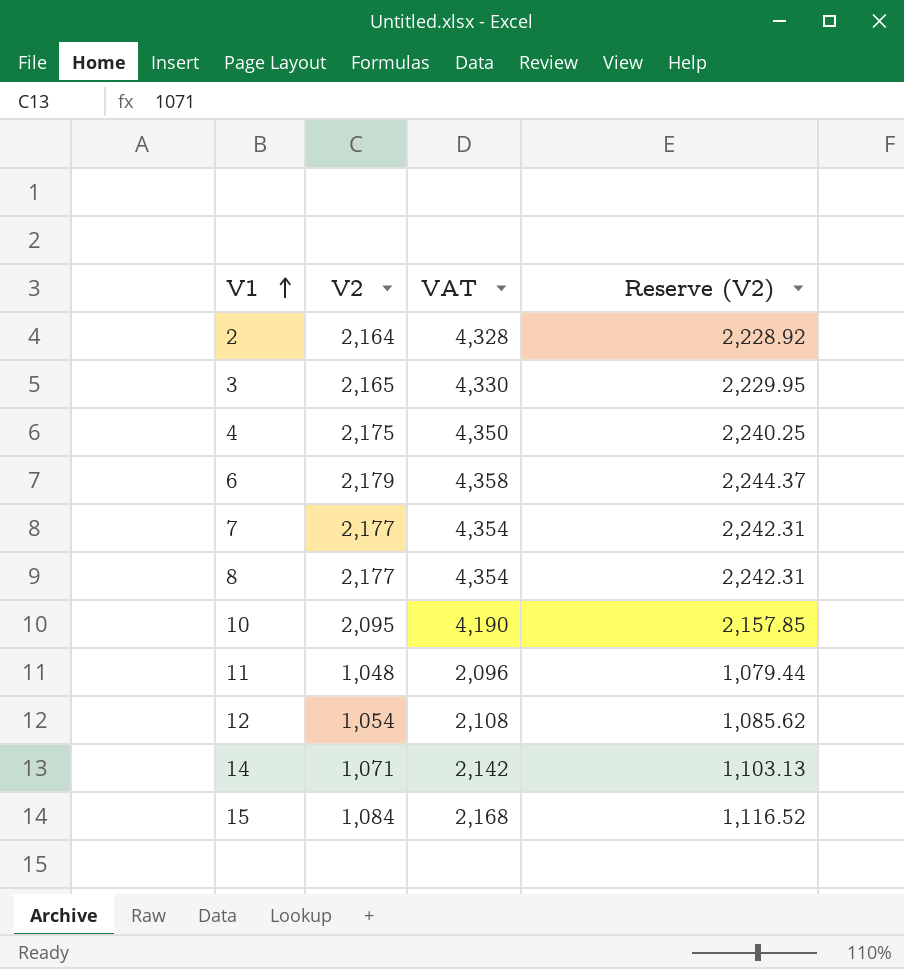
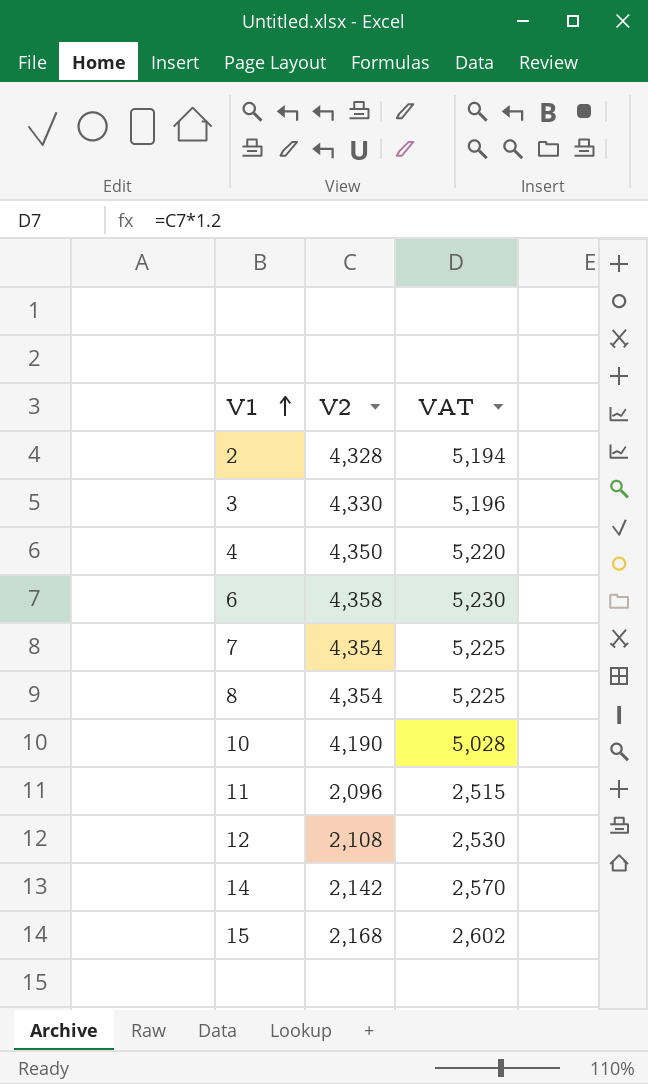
column Reserve (V2) | formula: [V2] * 1.03 -> none
column VAT | formula: [V2] * 2 -> [V2] * 1.2
2 | V2: 2,164 -> 4,328
3 | V2: 2,165 -> 4,330
4 | V2: 2,175 -> 4,350
6 | V2: 2,179 -> 4,358
7 | V2: 2,177 -> 4,354
8 | V2: 2,177 -> 4,354
10 | V2: 2,095 -> 4,190
11 | V2: 1,048 -> 2,096
12 | V2: 1,054 -> 2,108
14 | V2: 1,071 -> 2,142
15 | V2: 1,084 -> 2,168

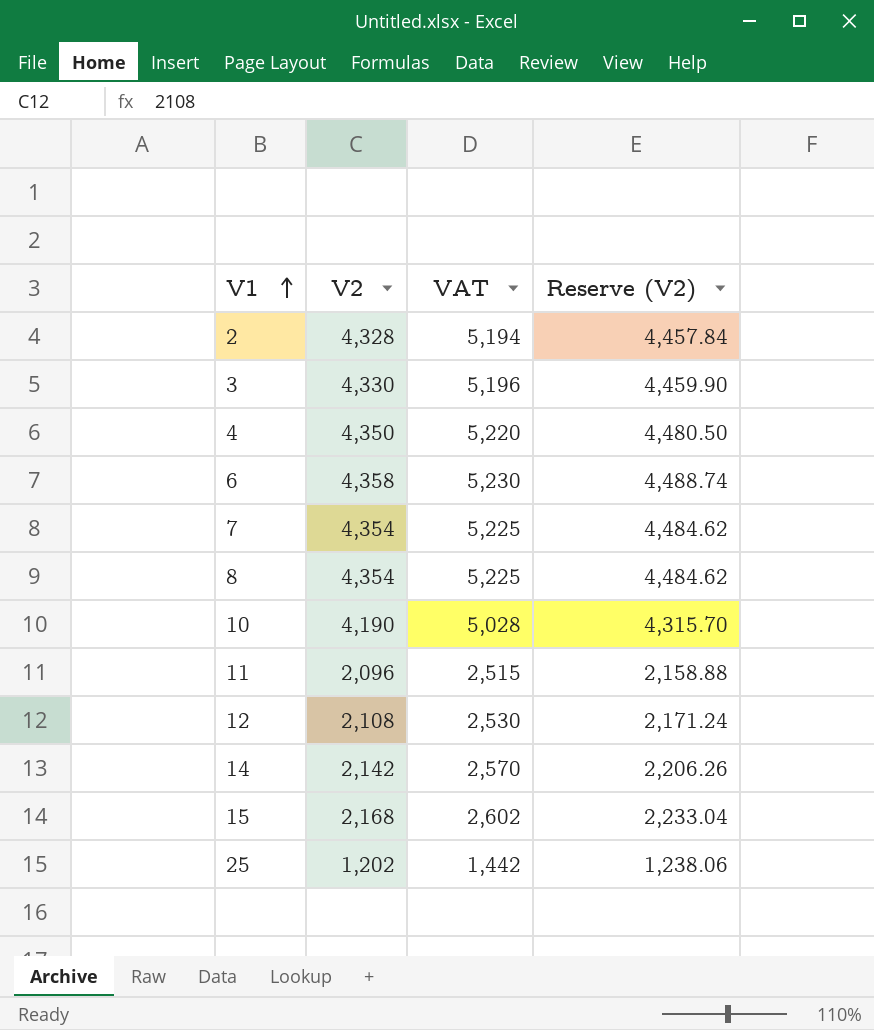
column Reserve (V2) | formula: none -> [V2] * 1.03
row 25: none -> 1,202 | 1,442 | 1,238.06

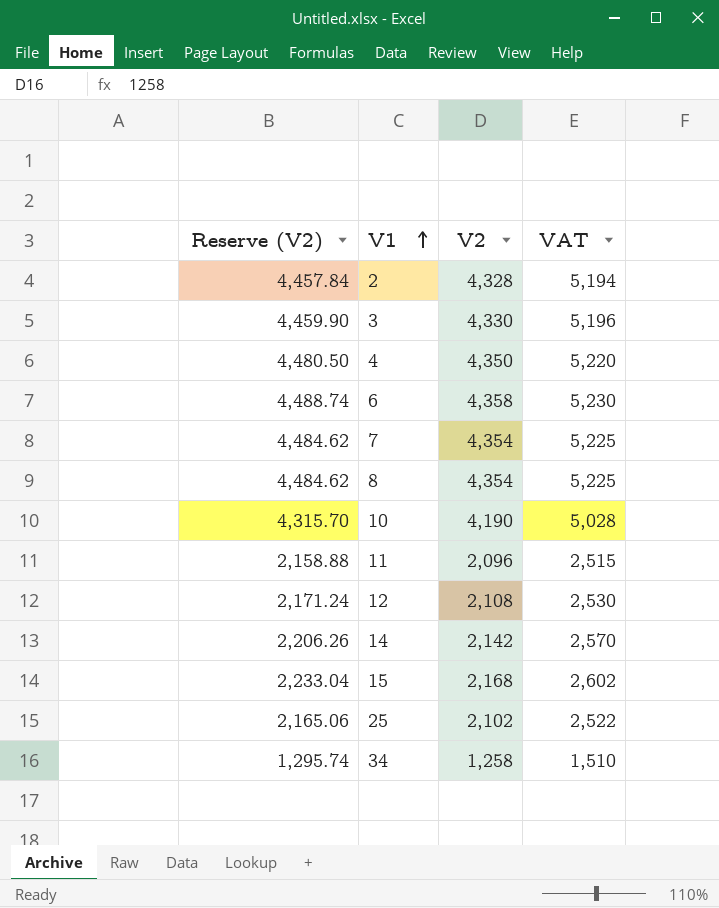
column Reserve (V2) | position: 4 -> 1
25 | Reserve (V2): 1,238.06 -> 2,165.06
25 | V2: 1,202 -> 2,102
25 | VAT: 1,442 -> 2,522
row 34: none -> 1,295.74 | 1,258 | 1,510

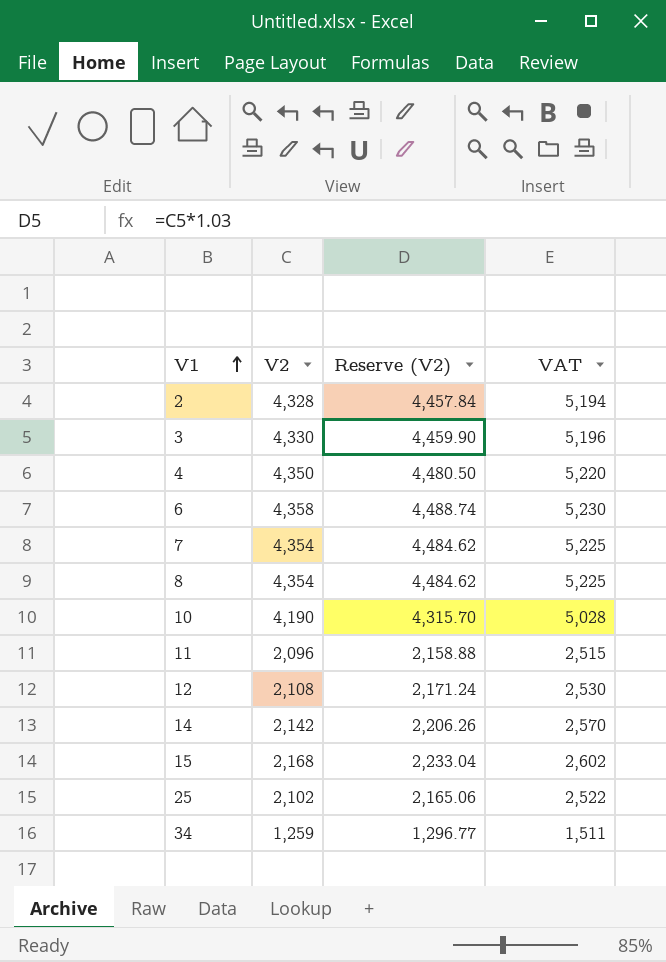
column Reserve (V2) | position: 1 -> 3
34 | V2: 1,258 -> 1,259
34 | Reserve (V2): 1,295.74 -> 1,296.77
34 | VAT: 1,510 -> 1,511

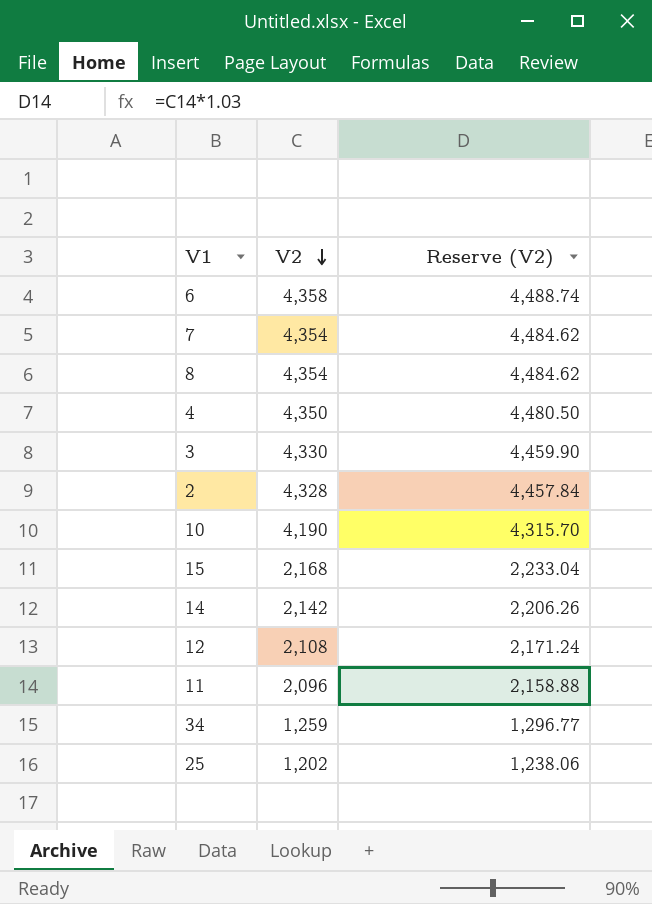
row order: V1 ascending -> V2 descending
column VAT | formula: [V2] * 1.2 -> none
25 | V2: 2,102 -> 1,202
25 | Reserve (V2): 2,165.06 -> 1,238.06

